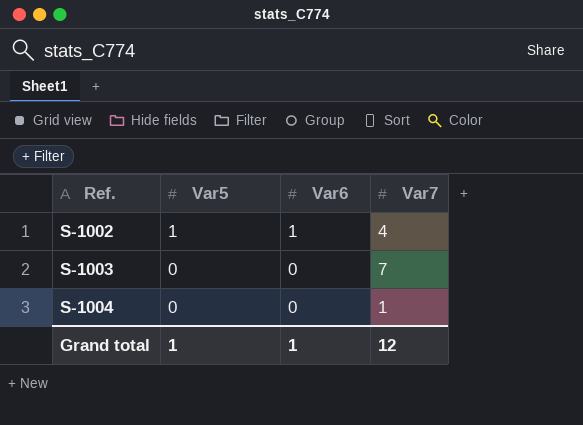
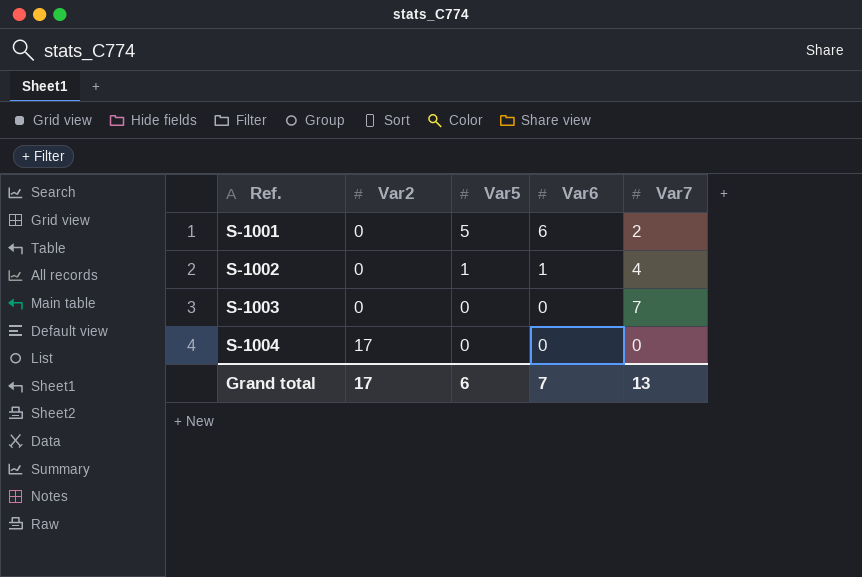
column Var2 | position: none -> 2
row S-1001: none -> 0 | 5 | 6 | 2
S-1004 | Var7: 1 -> 0
Grand total | Var5: 1 -> 6
Grand total | Var6: 1 -> 7
Grand total | Var7: 12 -> 13

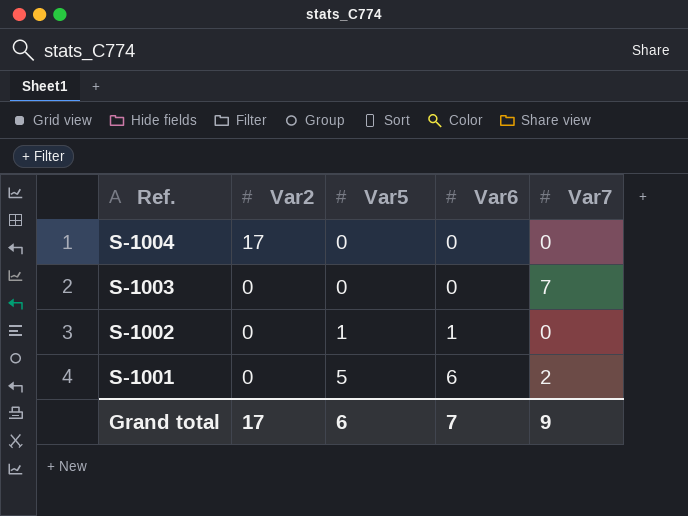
row order: Ref. ascending -> Ref. descending
S-1002 | Var7: 4 -> 0
Grand total | Var7: 13 -> 9

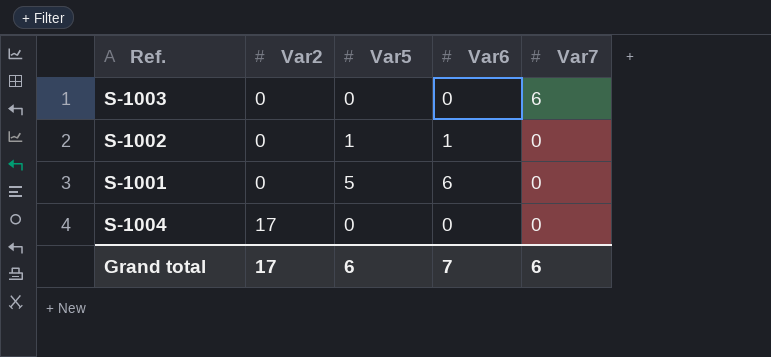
row order: Ref. descending -> Var2 ascending
S-1003 | Var7: 7 -> 6
S-1001 | Var7: 2 -> 0
Grand total | Var7: 9 -> 6

